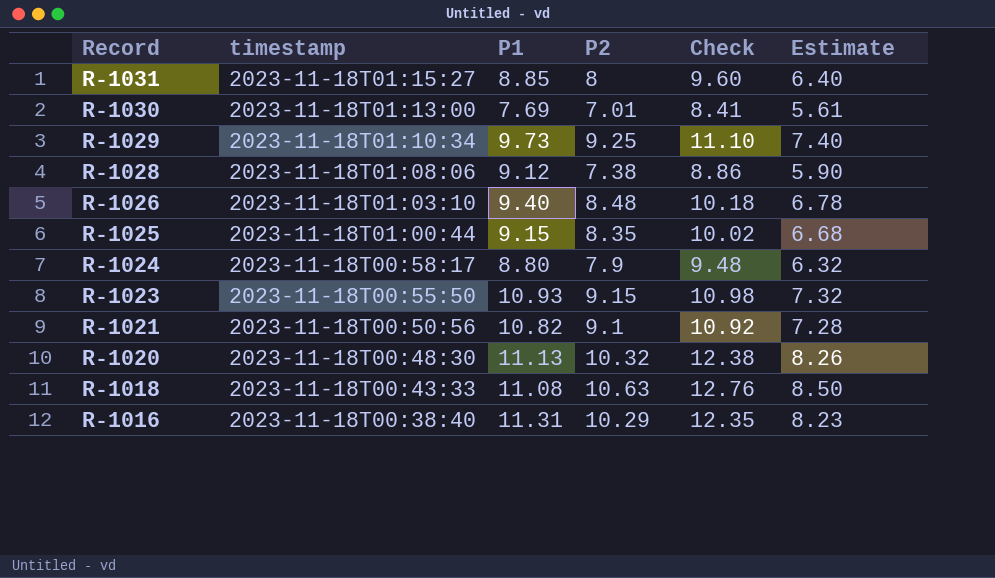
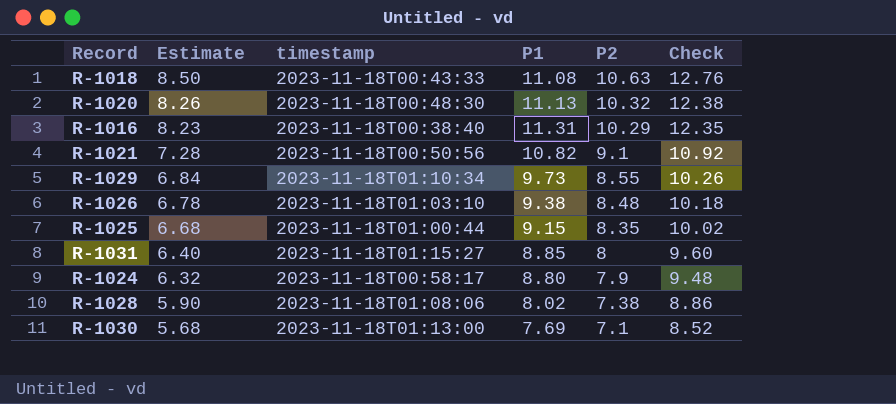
row order: Record descending -> Estimate descending
column Estimate | position: 6 -> 2
row R-1023: 2023-11-18T00:55:50 | 10.93 | 9.15 | 10.98 | 7.32 -> none
R-1029 | Estimate: 7.40 -> 6.84
R-1029 | P2: 9.25 -> 8.55
R-1029 | Check: 11.10 -> 10.26
R-1026 | P1: 9.40 -> 9.38
R-1028 | P1: 9.12 -> 8.02
R-1030 | Estimate: 5.61 -> 5.68
R-1030 | P2: 7.01 -> 7.1
R-1030 | Check: 8.41 -> 8.52

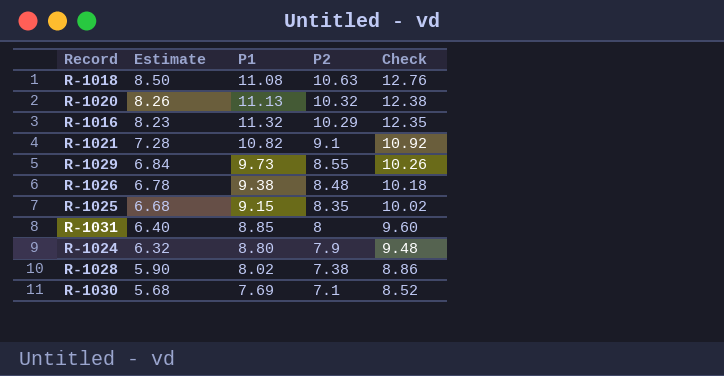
column timestamp | position: 3 -> none
R-1016 | P1: 11.31 -> 11.32

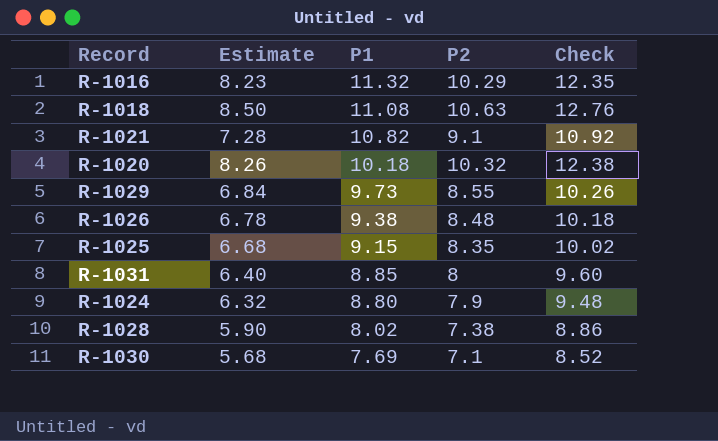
row order: Estimate descending -> P1 descending
R-1020 | P1: 11.13 -> 10.18

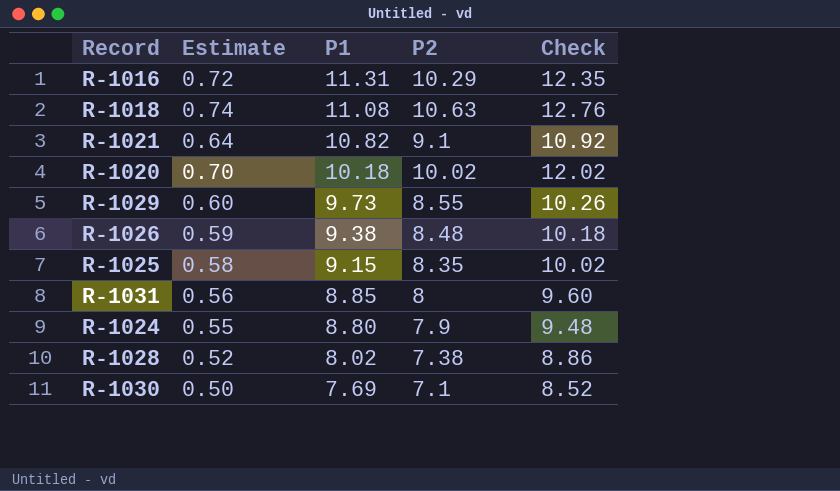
column Estimate | formula: [P2] * 0.8 -> [P2] * 0.07
R-1016 | P1: 11.32 -> 11.31
R-1020 | P2: 10.32 -> 10.02
R-1020 | Check: 12.38 -> 12.02

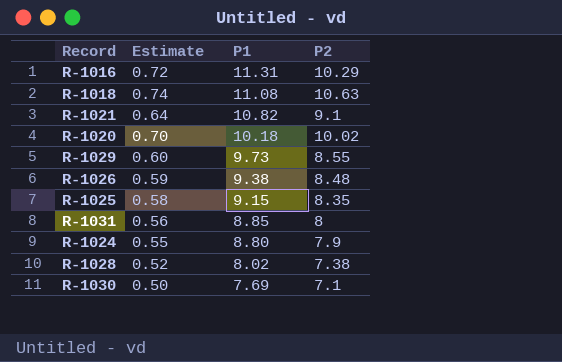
column Check | formula: [P2] * 1.2 -> none

